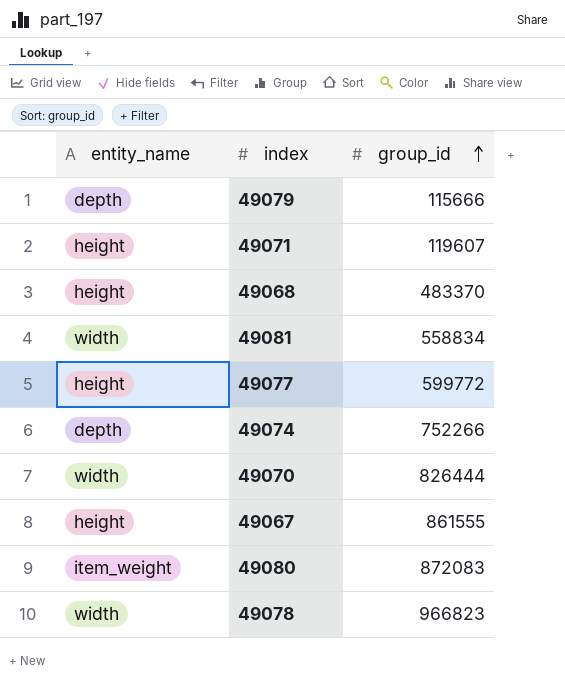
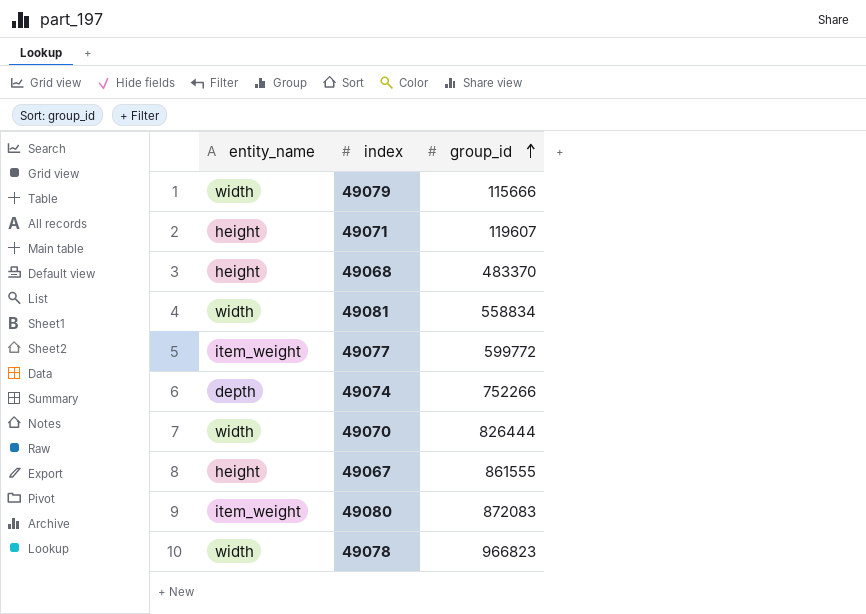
49079 | entity_name: depth -> width
49077 | entity_name: height -> item_weight

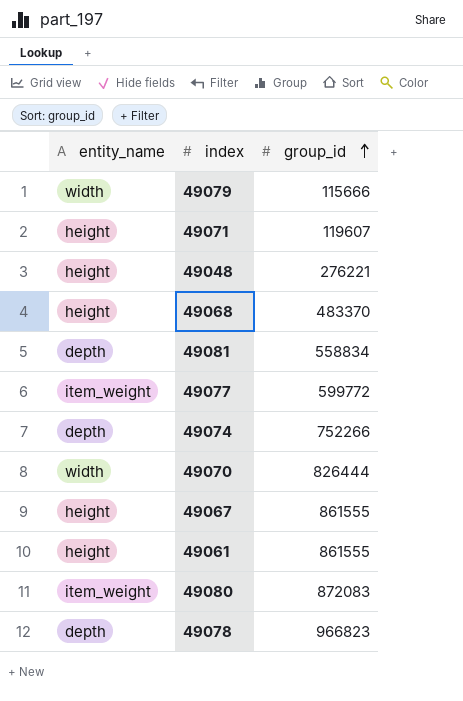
row 49048: none -> height | 276221
49081 | entity_name: width -> depth
row 49061: none -> height | 861555
49078 | entity_name: width -> depth

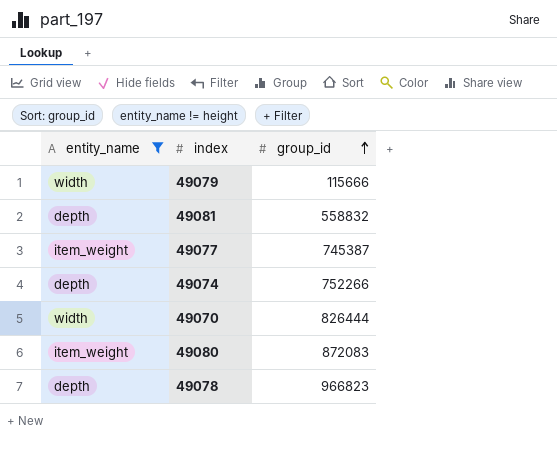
filter: none -> entity_name != height
49081 | group_id: 558834 -> 558832
49077 | group_id: 599772 -> 745387

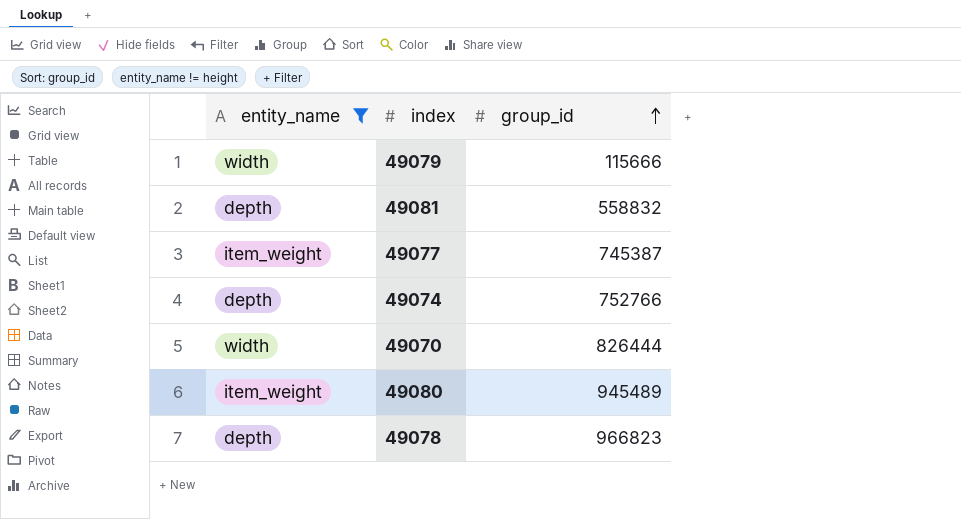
49074 | group_id: 752266 -> 752766
49080 | group_id: 872083 -> 945489

